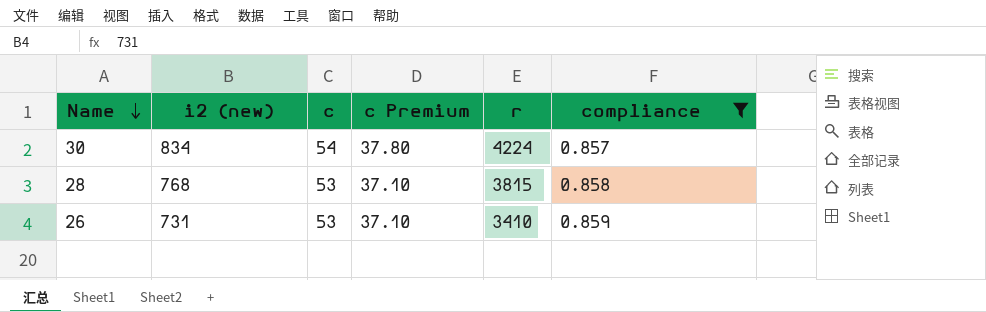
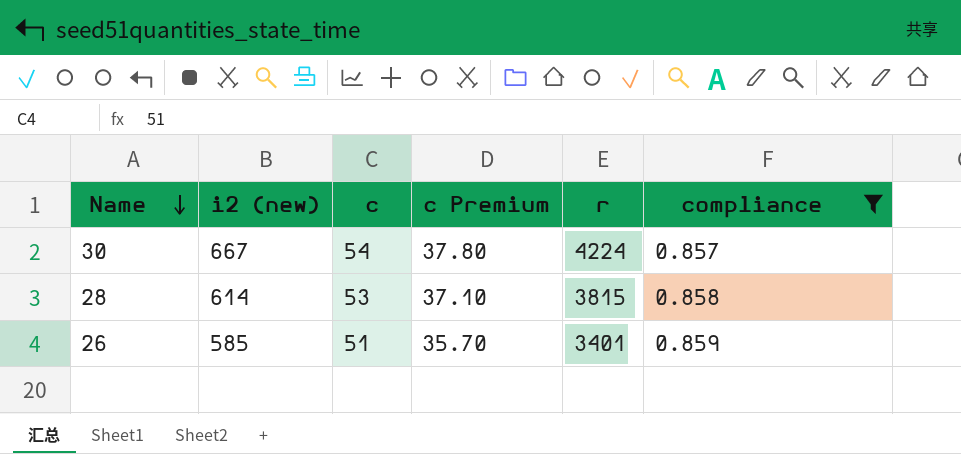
30 | i2 (new): 834 -> 667
28 | i2 (new): 768 -> 614
26 | i2 (new): 731 -> 585
26 | c: 53 -> 51
26 | c Premium: 37.10 -> 35.70
26 | r: 3410 -> 3401

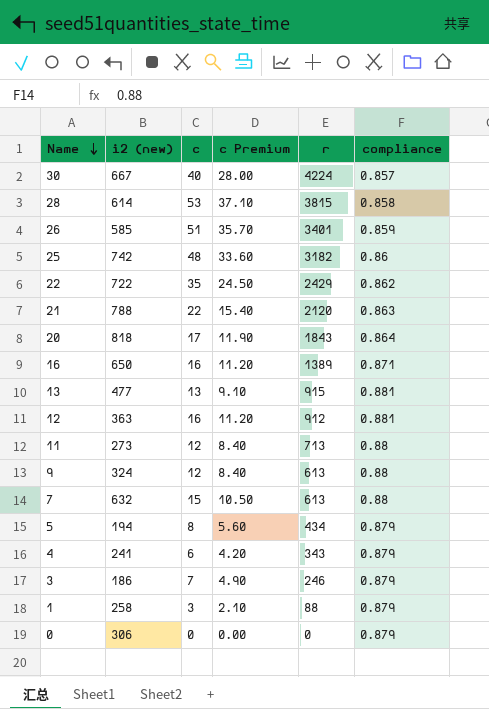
filter: compliance <= 0.859 -> none
30 | c: 54 -> 40
30 | c Premium: 37.80 -> 28.00

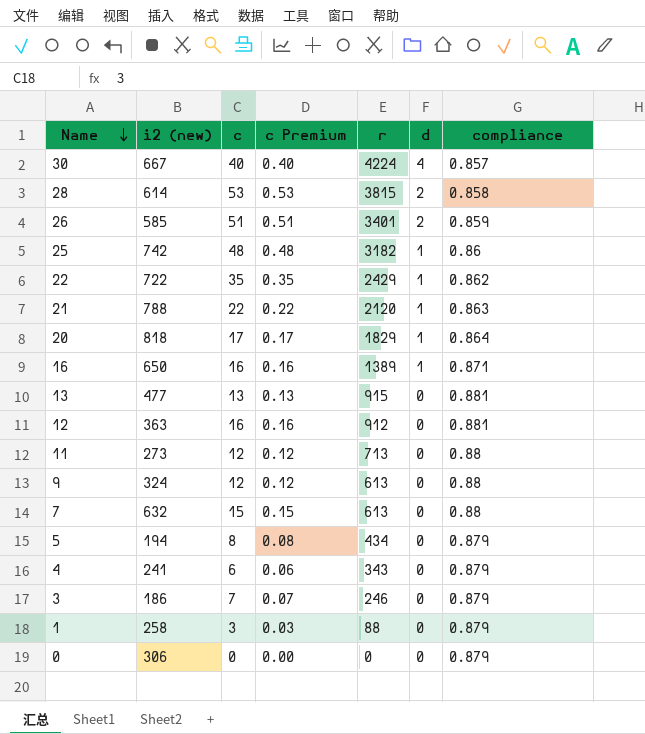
column c Premium | formula: [c] * 0.7 -> [c] * 0.01
column d | position: none -> 6
20 | r: 1843 -> 1829

